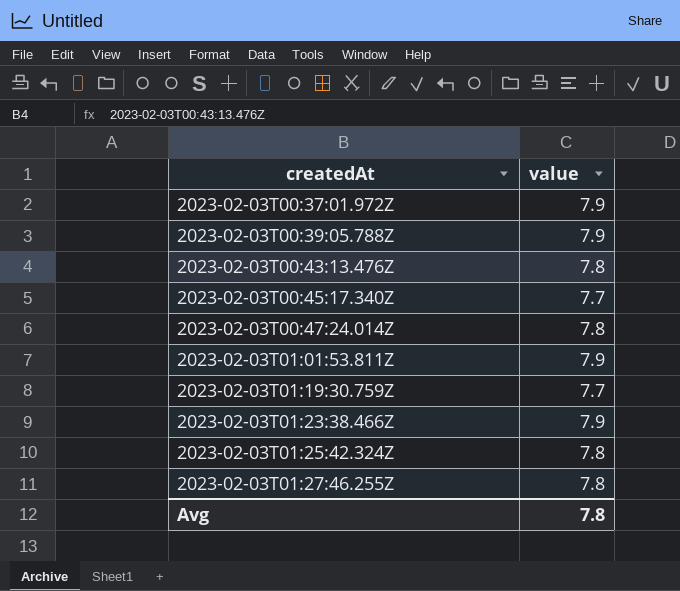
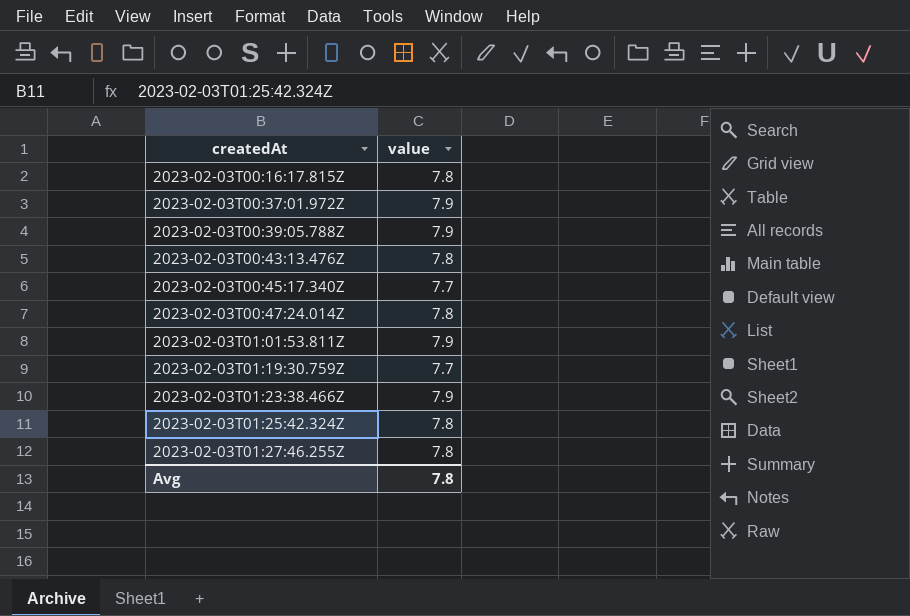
row 2023-02-03T00:16:17.815Z: none -> 7.8

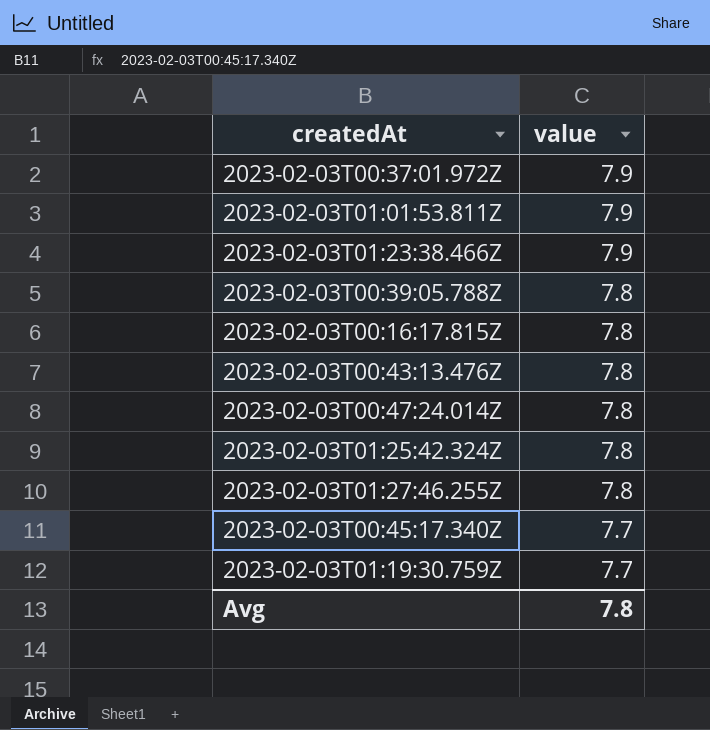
row order: createdAt ascending -> value descending
2023-02-03T00:39:05.788Z | value: 7.9 -> 7.8

